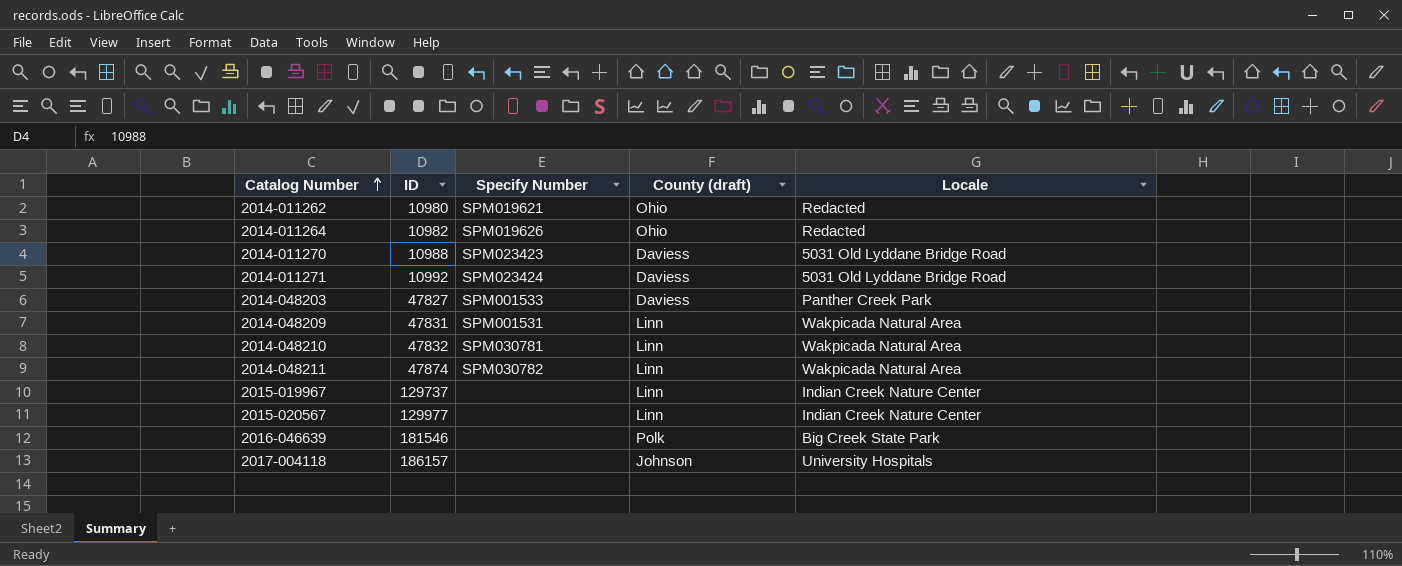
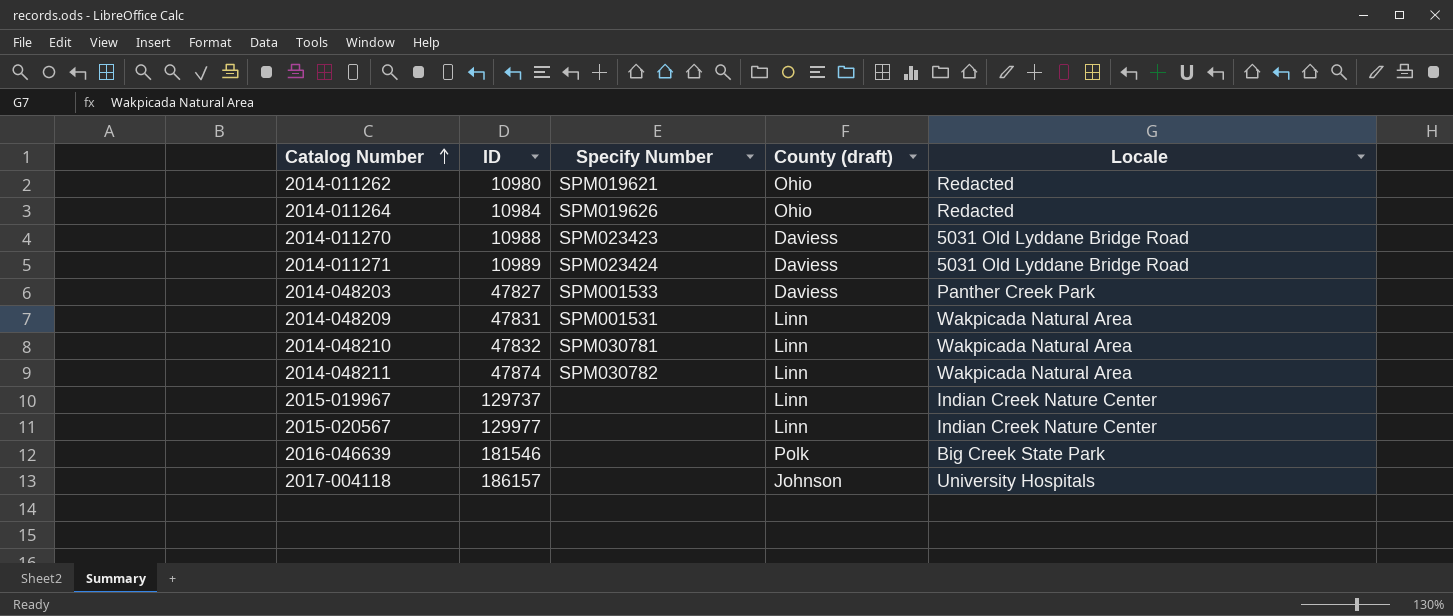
2014-011264 | ID: 10982 -> 10984
2014-011271 | ID: 10992 -> 10989

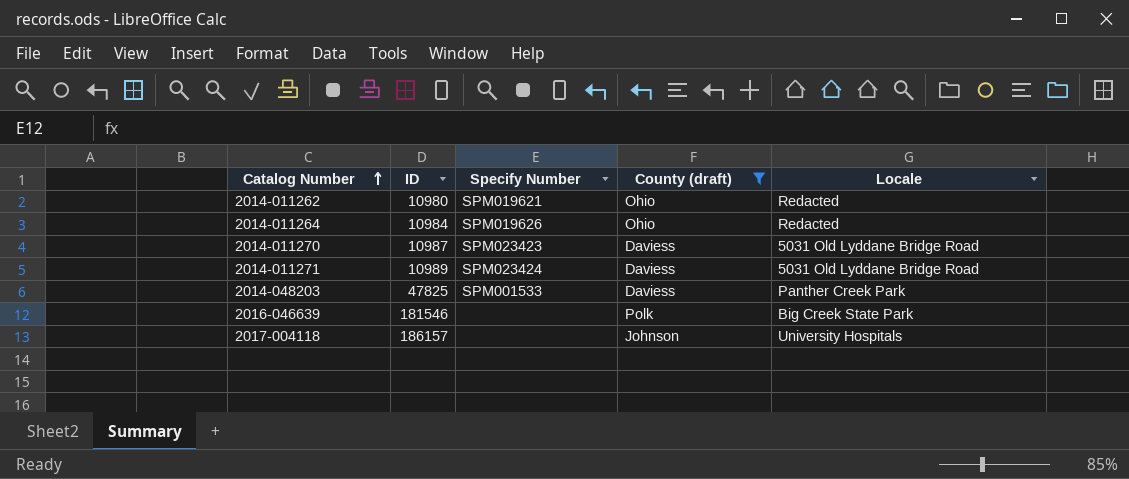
filter: none -> County (draft) != Linn
2014-011270 | ID: 10988 -> 10987
2014-048203 | ID: 47827 -> 47825

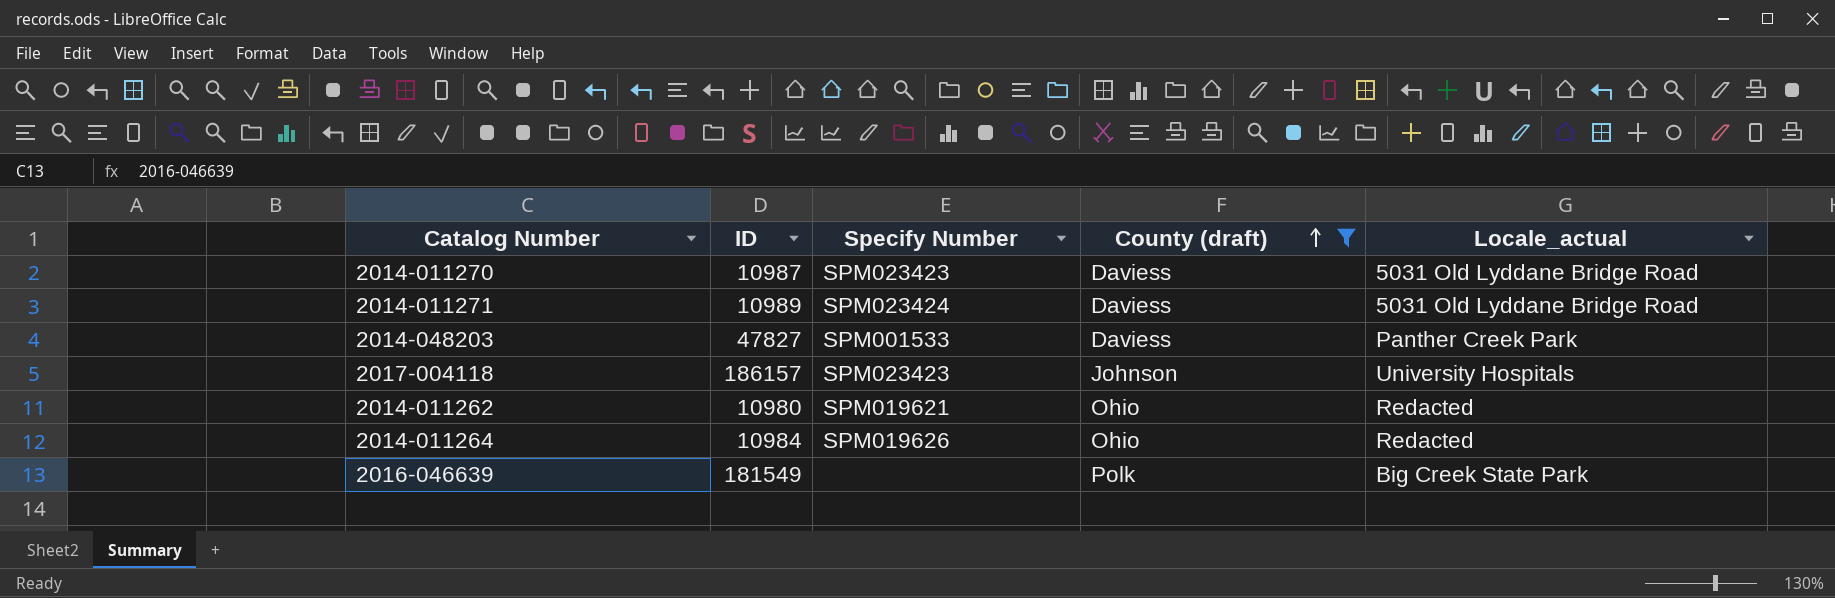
row order: Catalog Number ascending -> County (draft) ascending
column name: Locale -> Locale_actual
2014-048203 | ID: 47825 -> 47827
2017-004118 | Specify Number: none -> SPM023423
2016-046639 | ID: 181546 -> 181549

